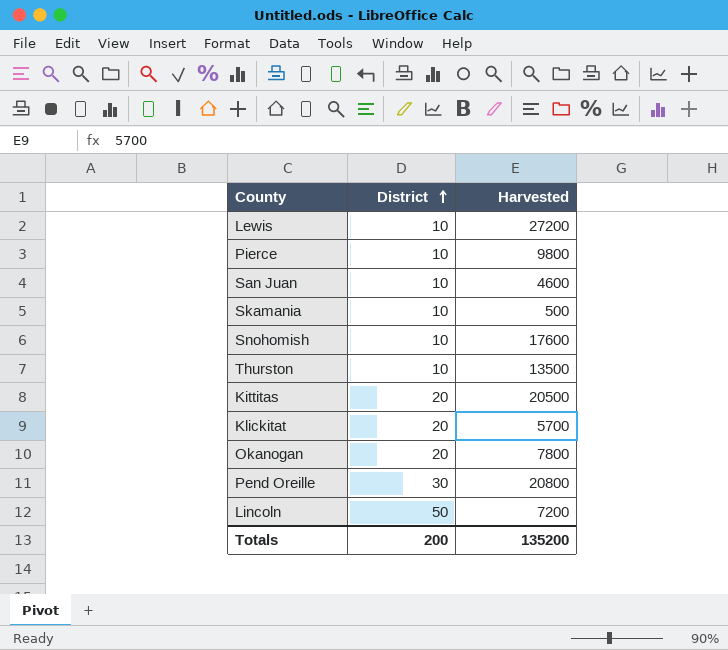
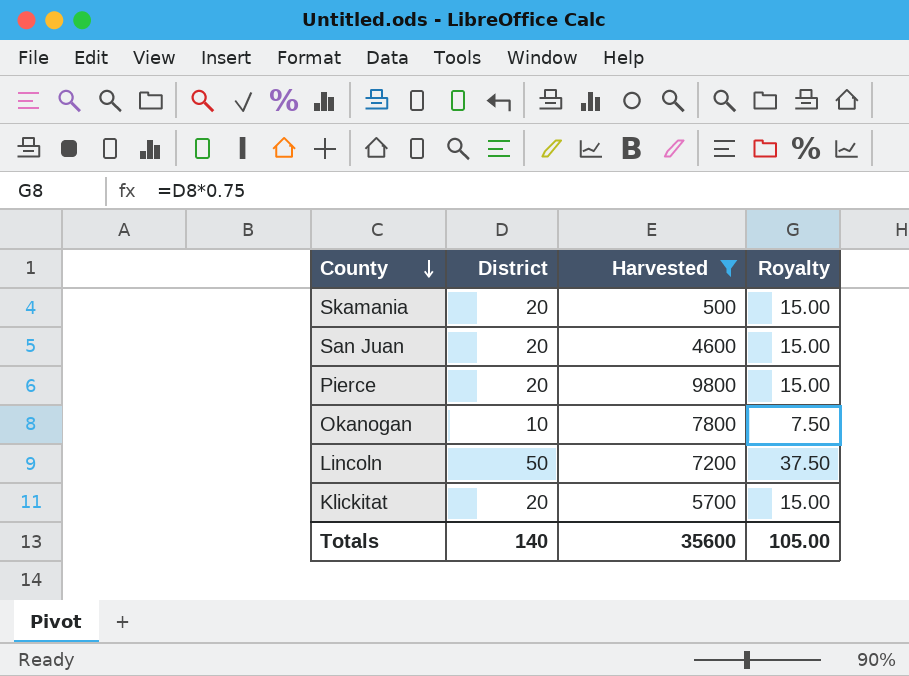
filter: none -> Harvested <= 9800
row order: District ascending -> County descending
column Royalty | formula: none -> [District] * 0.75
Skamania | District: 10 -> 20
San Juan | District: 10 -> 20
Pierce | District: 10 -> 20
Okanogan | District: 20 -> 10
Totals | District: 200 -> 140
Totals | Harvested: 135200 -> 35600

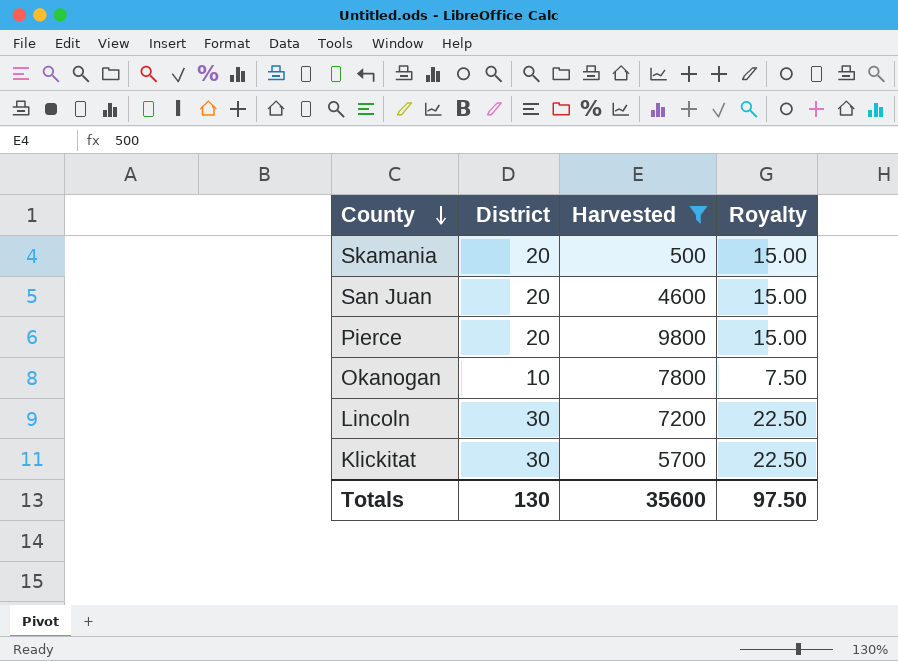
Lincoln | District: 50 -> 30
Lincoln | Royalty: 37.50 -> 22.50
Klickitat | District: 20 -> 30
Klickitat | Royalty: 15.00 -> 22.50
Totals | District: 140 -> 130
Totals | Royalty: 105.00 -> 97.50

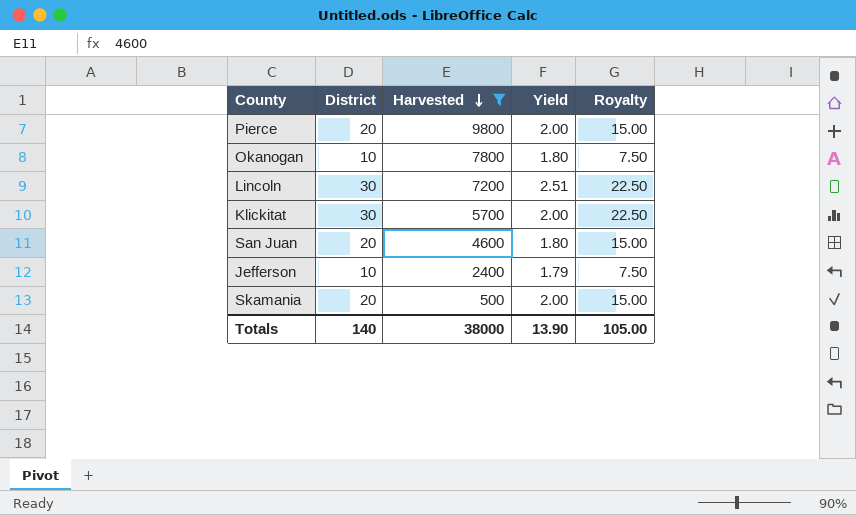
row order: County descending -> Harvested descending
column Yield | position: none -> 4
row Jefferson: none -> 10 | 2400 | 1.79 | 7.50
Totals | District: 130 -> 140
Totals | Harvested: 35600 -> 38000
Totals | Royalty: 97.50 -> 105.00

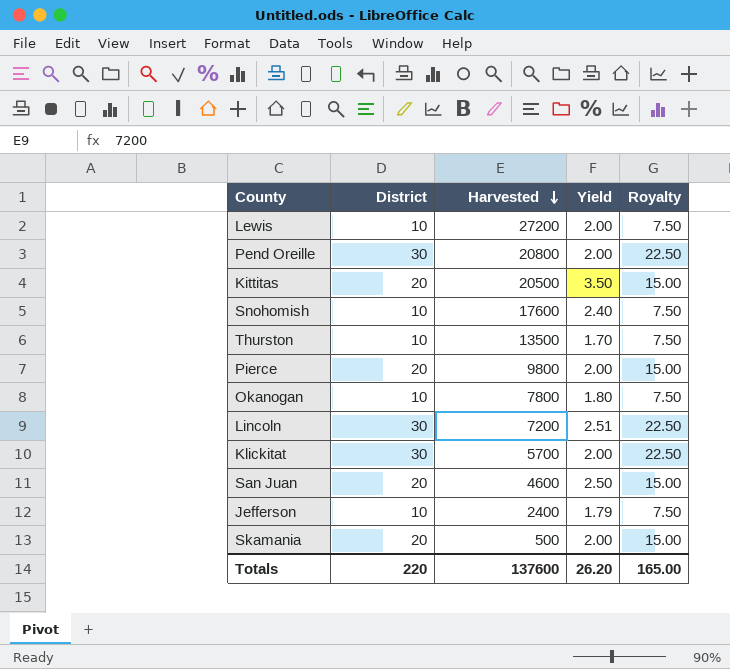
filter: Harvested <= 9800 -> none
San Juan | Yield: 1.80 -> 2.50
Totals | District: 140 -> 220
Totals | Harvested: 38000 -> 137600
Totals | Yield: 13.90 -> 26.20
Totals | Royalty: 105.00 -> 165.00

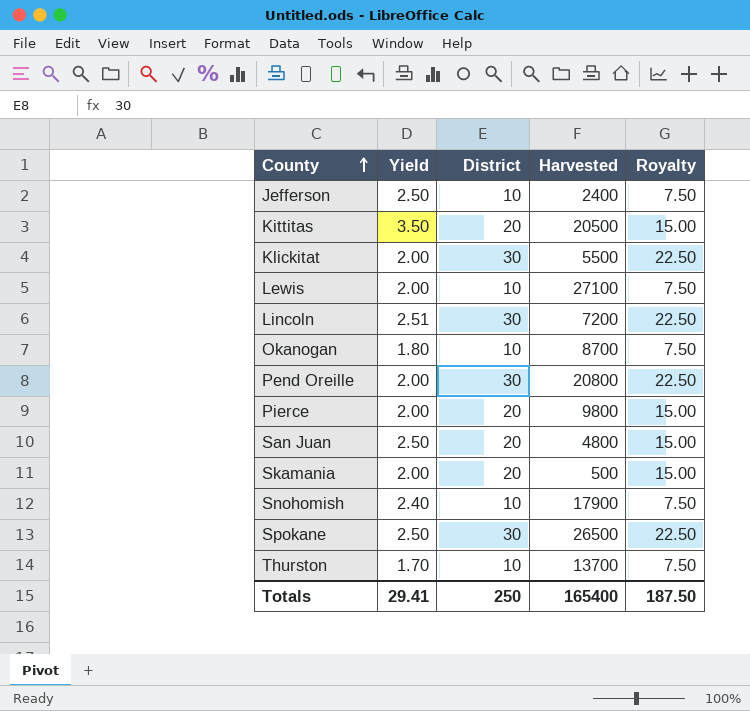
row order: Harvested descending -> County ascending
column Yield | position: 4 -> 2
Jefferson | Yield: 1.79 -> 2.50
Klickitat | Harvested: 5700 -> 5500
Lewis | Harvested: 27200 -> 27100
Okanogan | Harvested: 7800 -> 8700
San Juan | Harvested: 4600 -> 4800
Snohomish | Harvested: 17600 -> 17900
row Spokane: none -> 2.50 | 30 | 26500 | 22.50
Thurston | Harvested: 13500 -> 13700
Totals | Yield: 26.20 -> 29.41
Totals | District: 220 -> 250
Totals | Harvested: 137600 -> 165400
Totals | Royalty: 165.00 -> 187.50

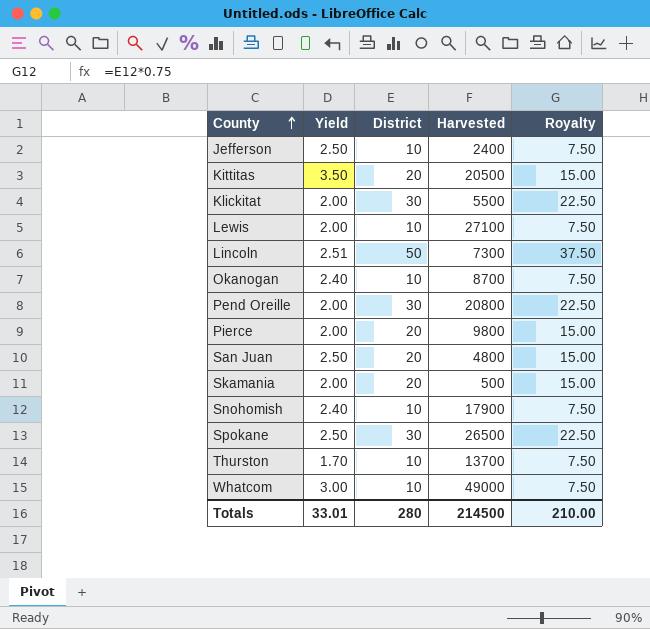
Lincoln | District: 30 -> 50
Lincoln | Harvested: 7200 -> 7300
Lincoln | Royalty: 22.50 -> 37.50
Okanogan | Yield: 1.80 -> 2.40
row Whatcom: none -> 3.00 | 10 | 49000 | 7.50
Totals | Yield: 29.41 -> 33.01
Totals | District: 250 -> 280
Totals | Harvested: 165400 -> 214500
Totals | Royalty: 187.50 -> 210.00

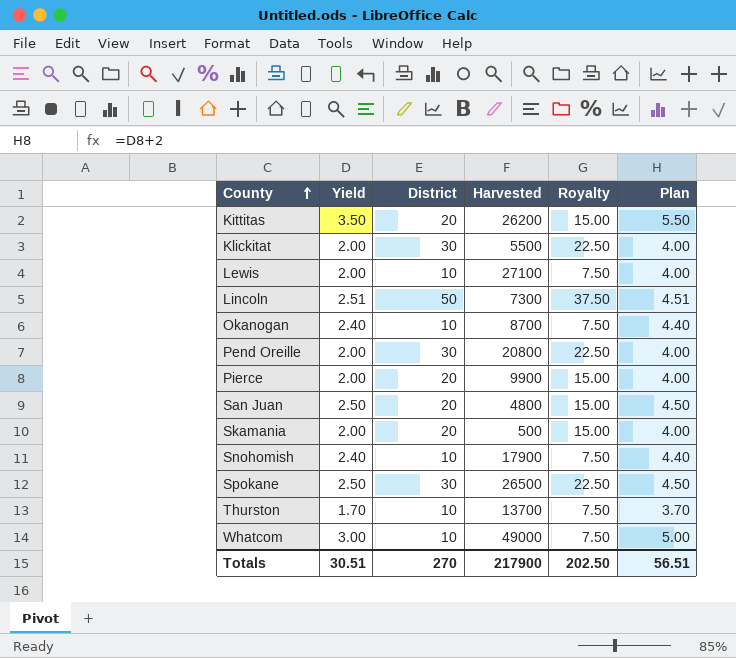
column Plan | formula: none -> [Yield] + 2
row Jefferson: 2.50 | 10 | 2400 | 7.50 -> none
Kittitas | Harvested: 20500 -> 26200
Pierce | Harvested: 9800 -> 9900
Totals | Yield: 33.01 -> 30.51
Totals | District: 280 -> 270
Totals | Harvested: 214500 -> 217900
Totals | Royalty: 210.00 -> 202.50

